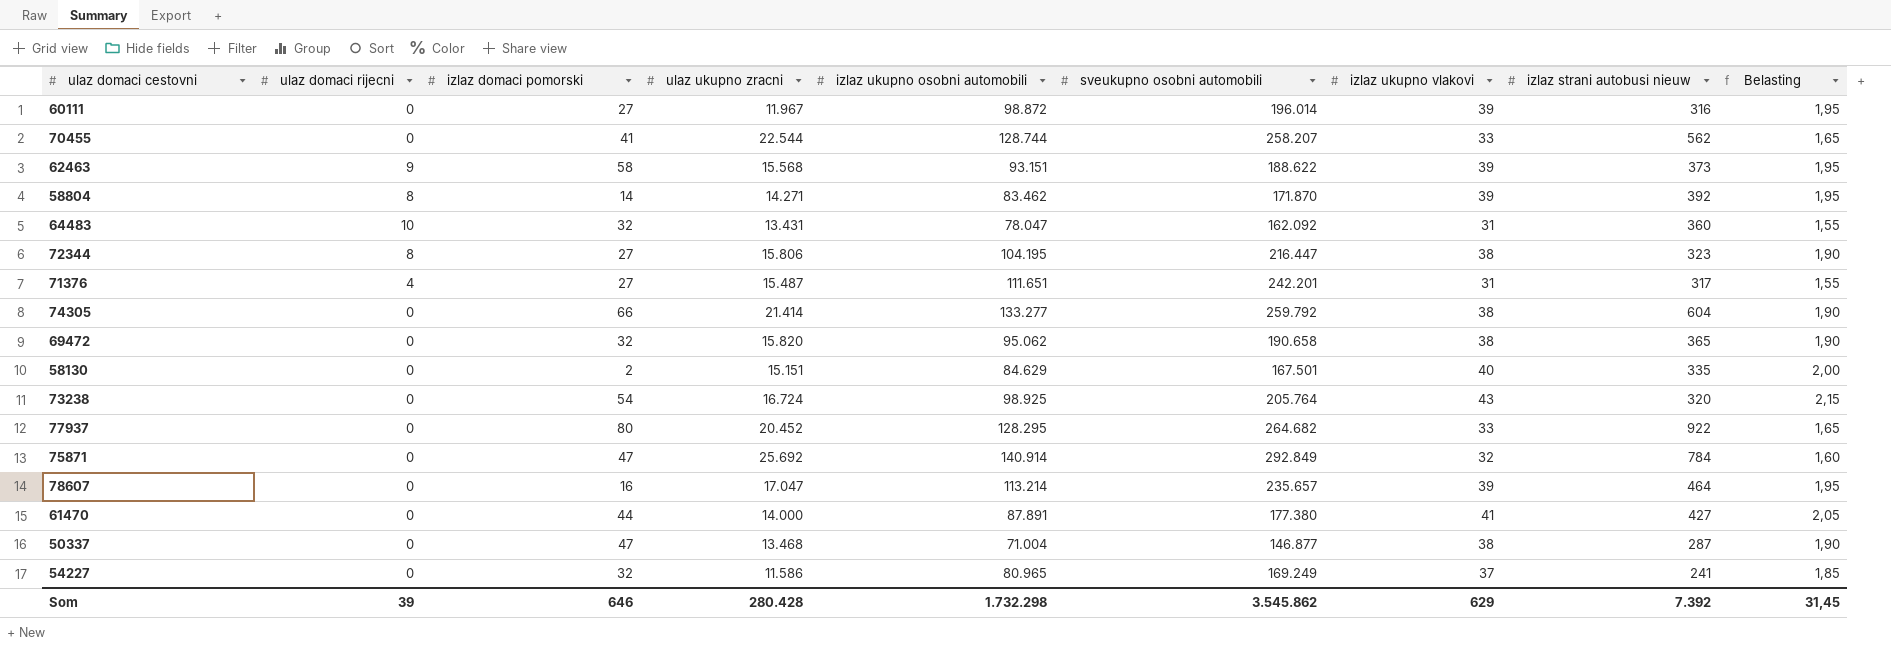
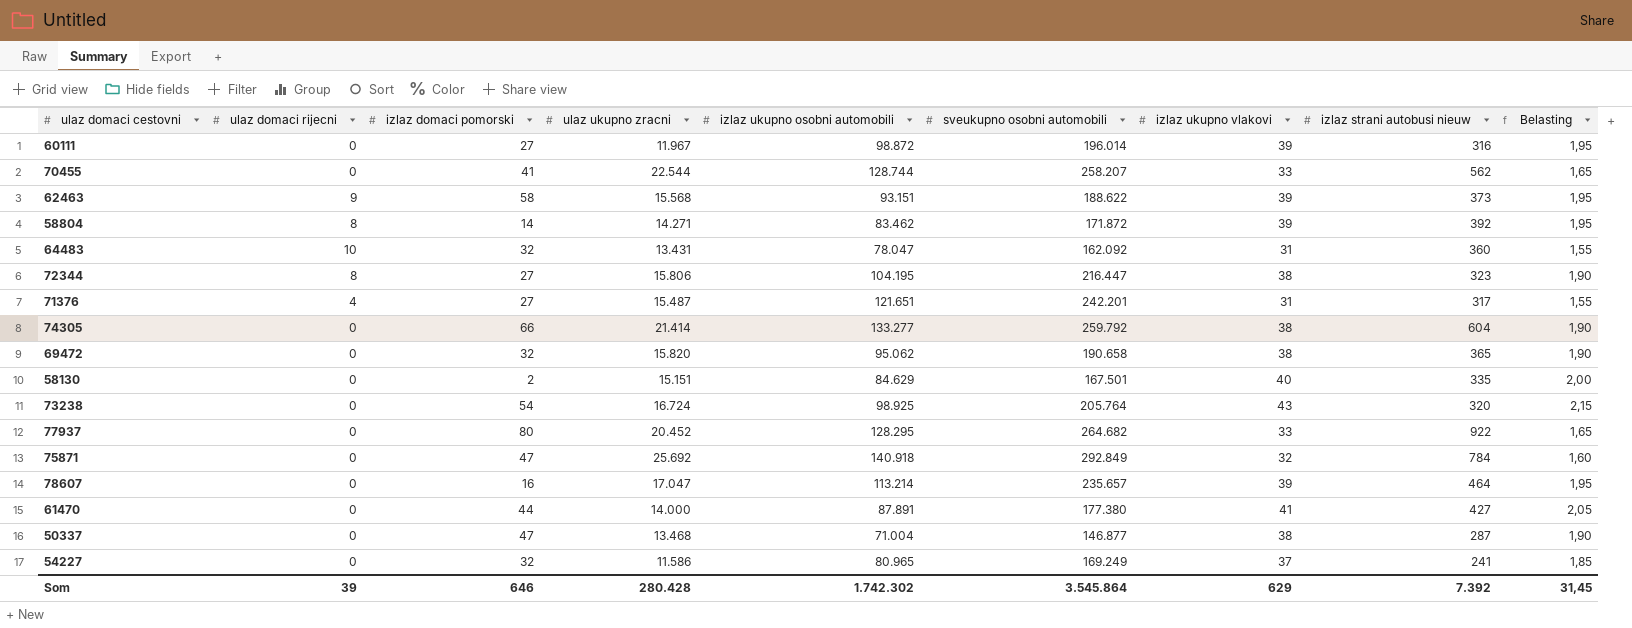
58804 | sveukupno osobni automobili: 171.870 -> 171.872
71376 | izlaz ukupno osobni automobili: 111.651 -> 121.651
75871 | izlaz ukupno osobni automobili: 140.914 -> 140.918
Som | izlaz ukupno osobni automobili: 1.732.298 -> 1.742.302
Som | sveukupno osobni automobili: 3.545.862 -> 3.545.864

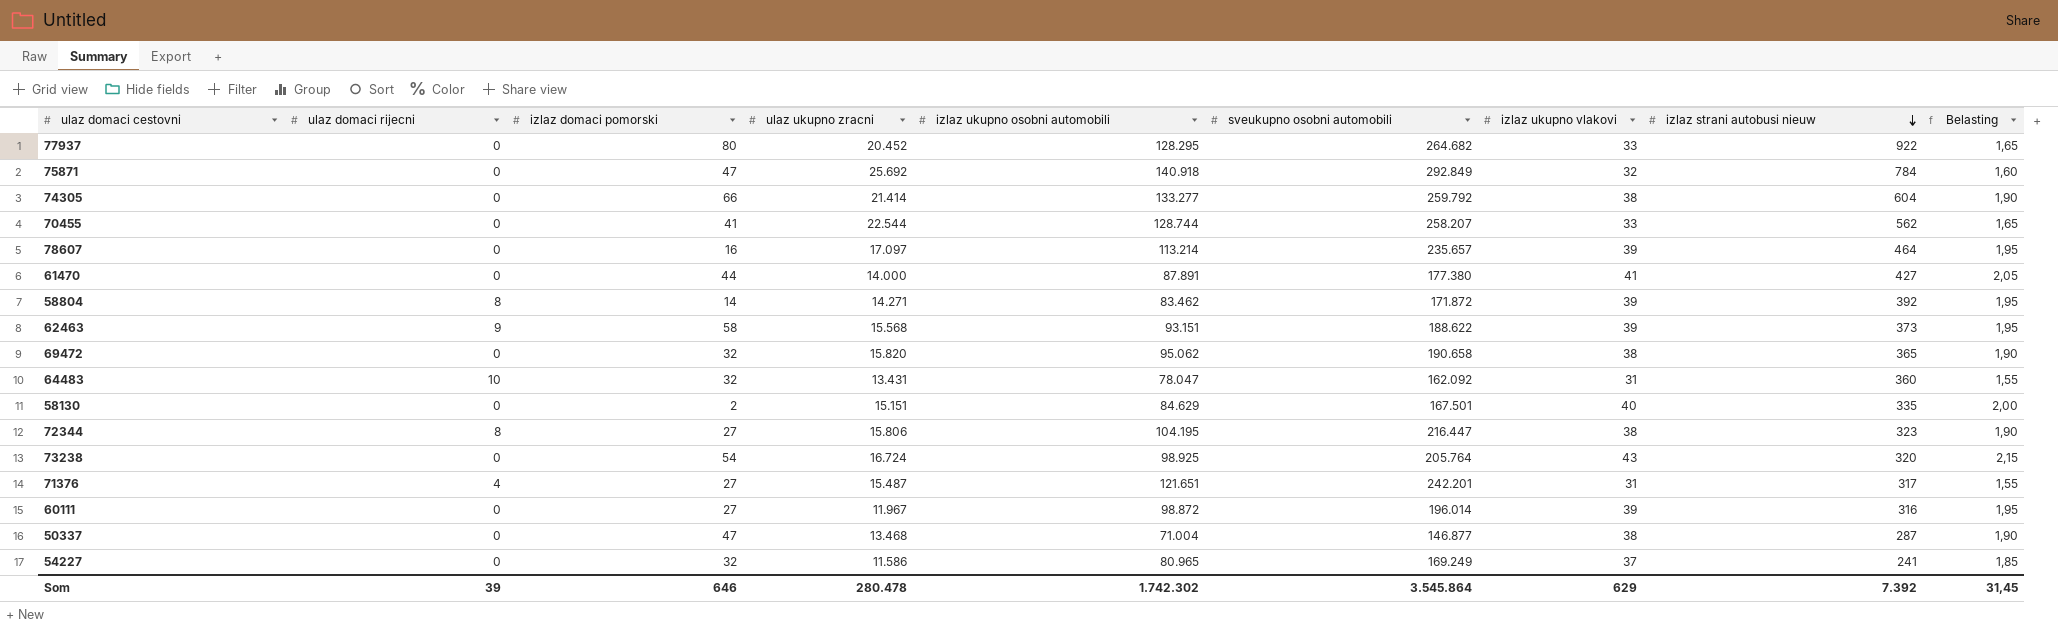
row order: none -> izlaz strani autobusi nieuw descending
78607 | ulaz ukupno zracni: 17.047 -> 17.097
Som | ulaz ukupno zracni: 280.428 -> 280.478

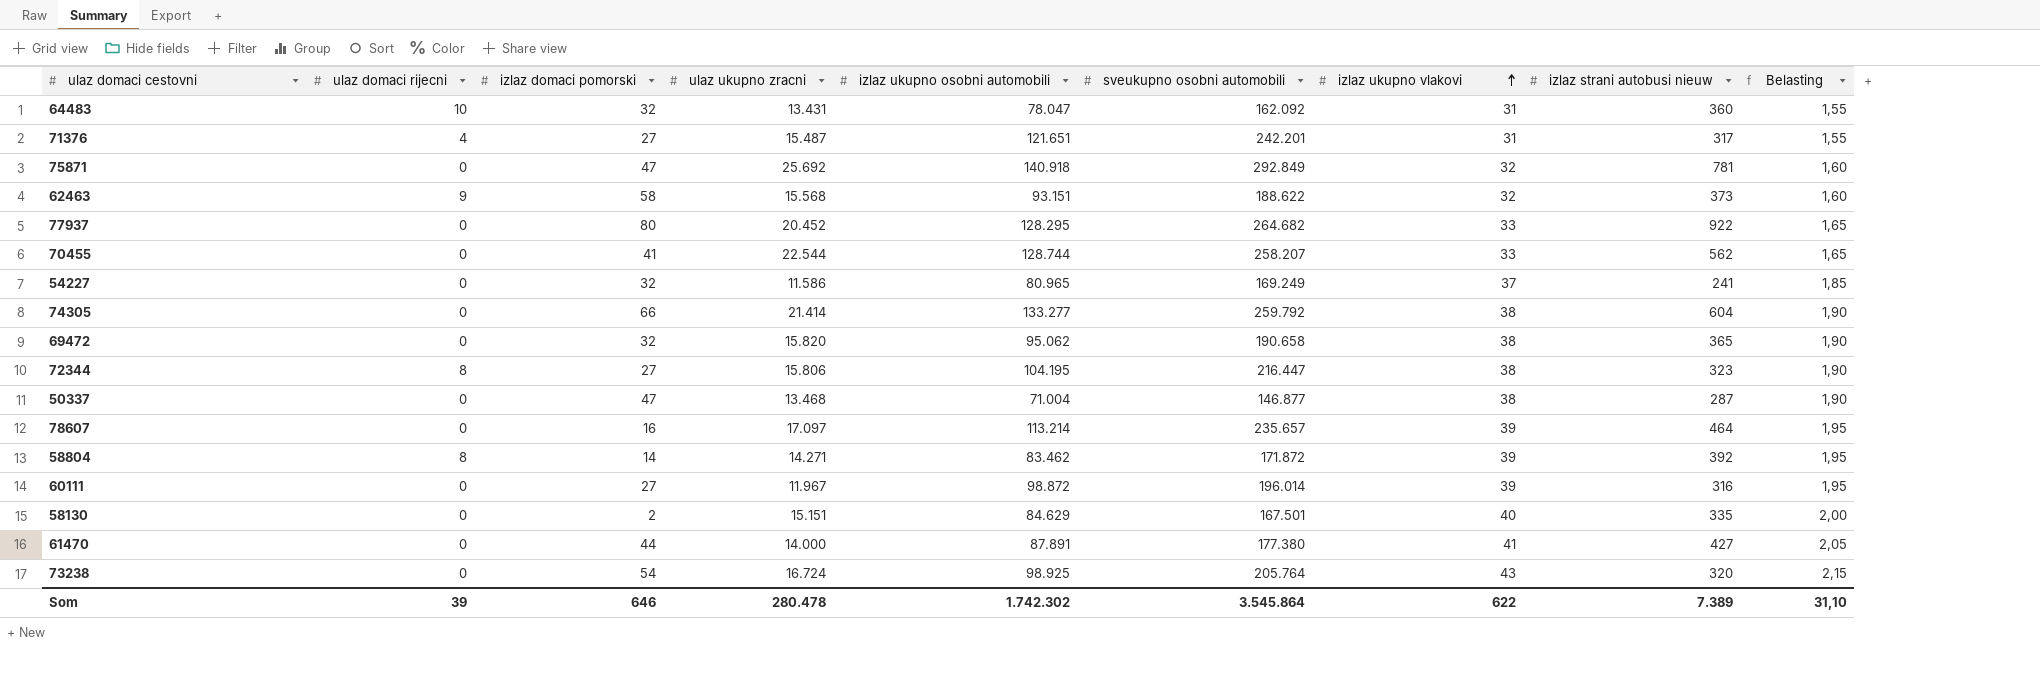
row order: izlaz strani autobusi nieuw descending -> izlaz ukupno vlakovi ascending
75871 | izlaz strani autobusi nieuw: 784 -> 781
62463 | izlaz ukupno vlakovi: 39 -> 32
62463 | Belasting: 1,95 -> 1,60
Som | izlaz ukupno vlakovi: 629 -> 622
Som | izlaz strani autobusi nieuw: 7.392 -> 7.389
Som | Belasting: 31,45 -> 31,10

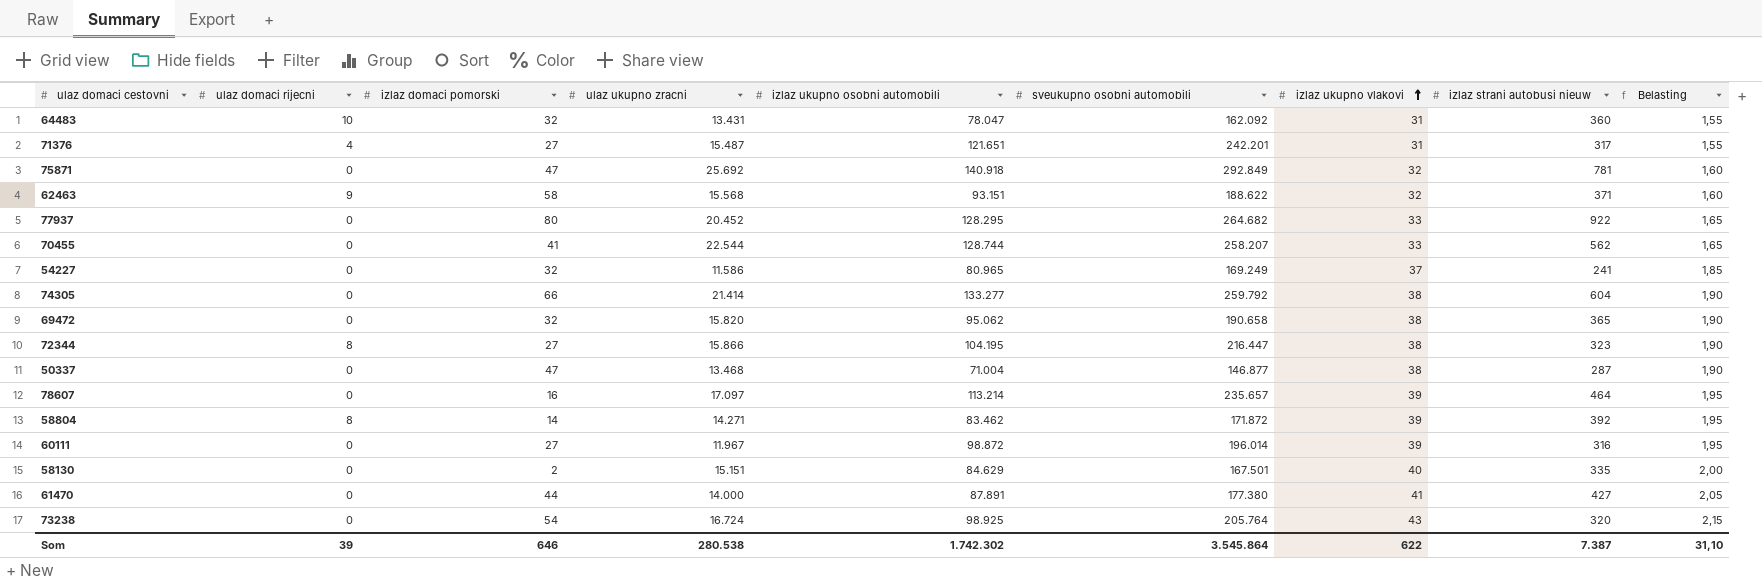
62463 | izlaz strani autobusi nieuw: 373 -> 371
72344 | ulaz ukupno zracni: 15.806 -> 15.866
Som | ulaz ukupno zracni: 280.478 -> 280.538
Som | izlaz strani autobusi nieuw: 7.389 -> 7.387

